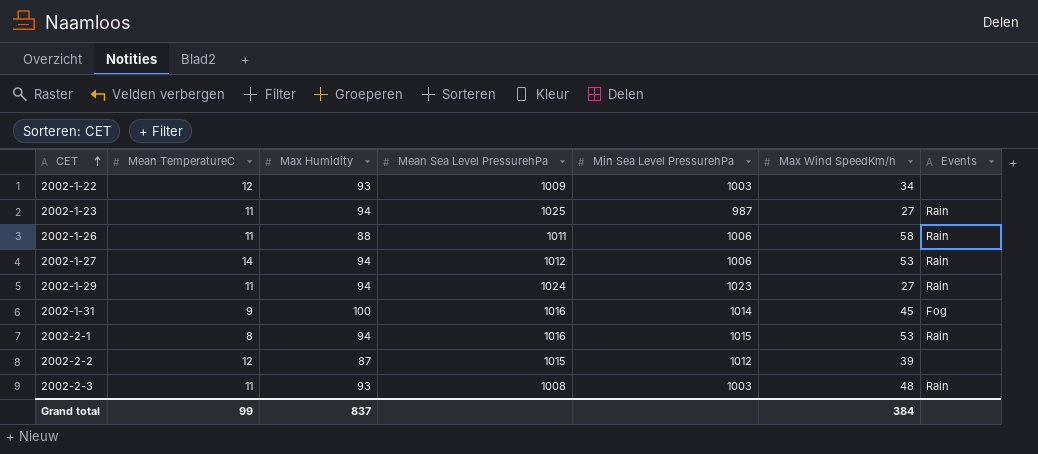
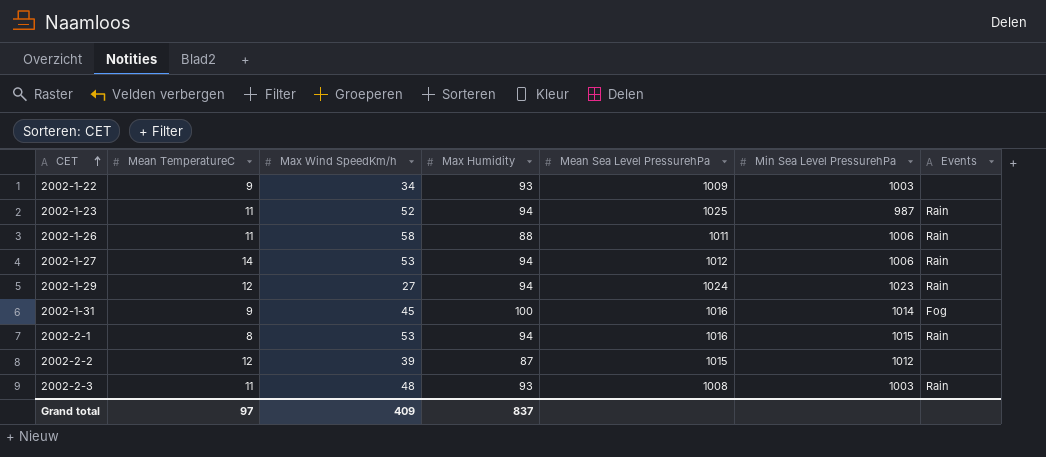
column Max Wind SpeedKm/h | position: 6 -> 3
2002-1-22 | Mean TemperatureC: 12 -> 9
2002-1-23 | Max Wind SpeedKm/h: 27 -> 52
2002-1-29 | Mean TemperatureC: 11 -> 12
Grand total | Mean TemperatureC: 99 -> 97
Grand total | Max Wind SpeedKm/h: 384 -> 409

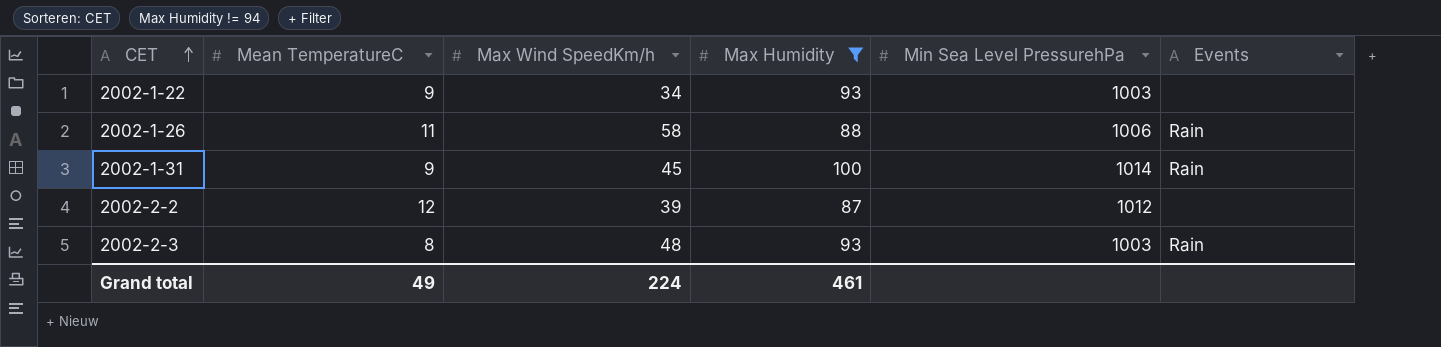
filter: none -> Max Humidity != 94
column Mean Sea Level PressurehPa | position: 5 -> none
2002-1-31 | Events: Fog -> Rain
2002-2-3 | Mean TemperatureC: 11 -> 8
Grand total | Mean TemperatureC: 97 -> 49
Grand total | Max Wind SpeedKm/h: 409 -> 224
Grand total | Max Humidity: 837 -> 461

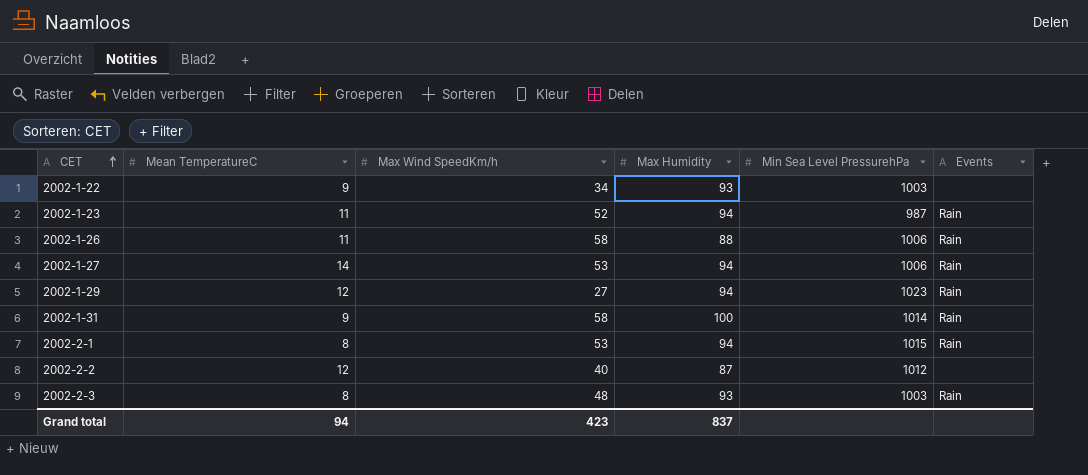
filter: Max Humidity != 94 -> none
2002-1-31 | Max Wind SpeedKm/h: 45 -> 58
2002-2-2 | Max Wind SpeedKm/h: 39 -> 40
Grand total | Mean TemperatureC: 49 -> 94
Grand total | Max Wind SpeedKm/h: 224 -> 423
Grand total | Max Humidity: 461 -> 837

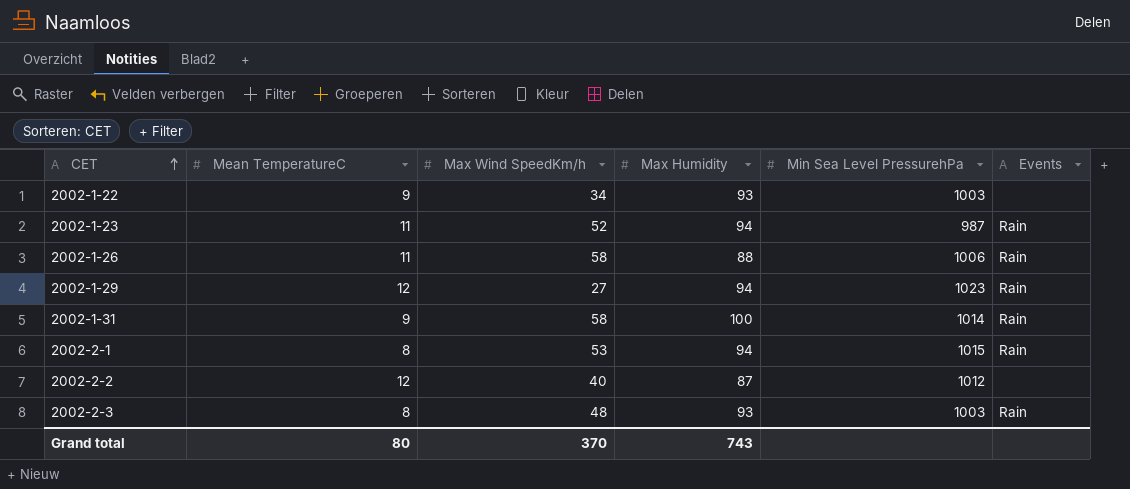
row 2002-1-27: 14 | 53 | 94 | 1006 | Rain -> none
Grand total | Mean TemperatureC: 94 -> 80
Grand total | Max Wind SpeedKm/h: 423 -> 370
Grand total | Max Humidity: 837 -> 743

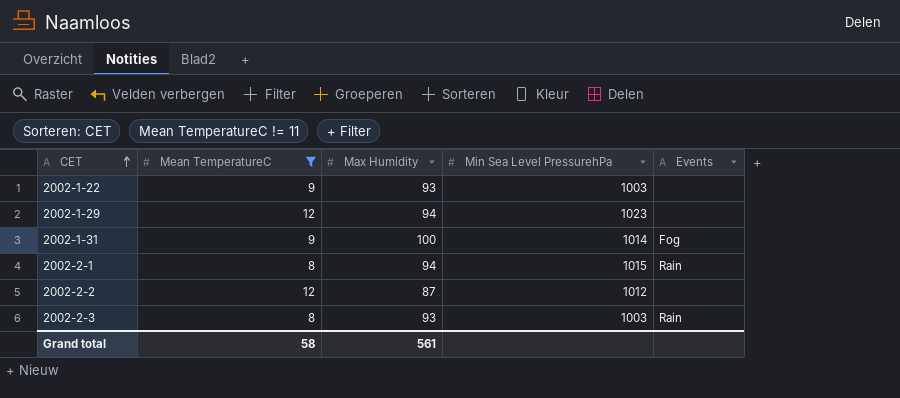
filter: none -> Mean TemperatureC != 11
column Max Wind SpeedKm/h | position: 3 -> none
2002-1-29 | Events: Rain -> none
2002-1-31 | Events: Rain -> Fog
Grand total | Mean TemperatureC: 80 -> 58
Grand total | Max Humidity: 743 -> 561

